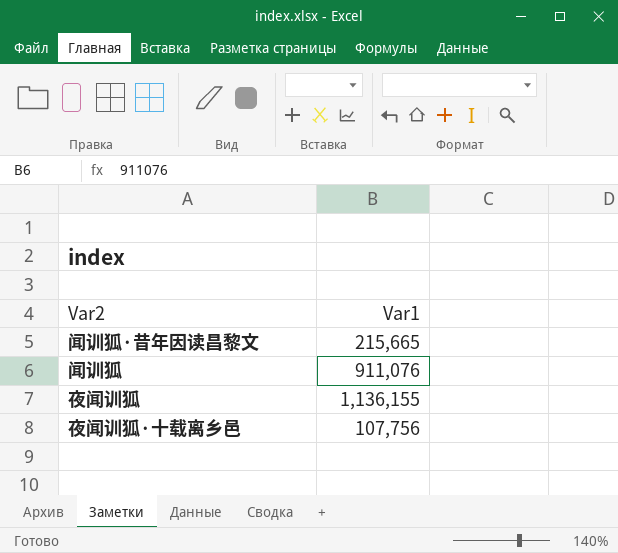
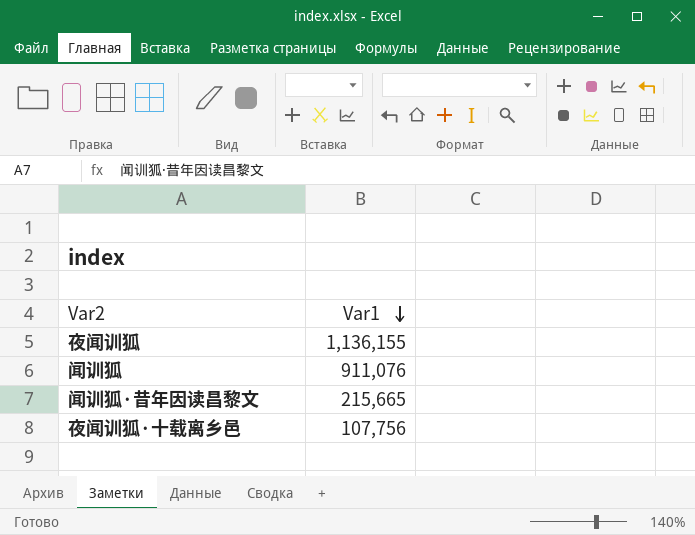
row order: none -> Var1 descending

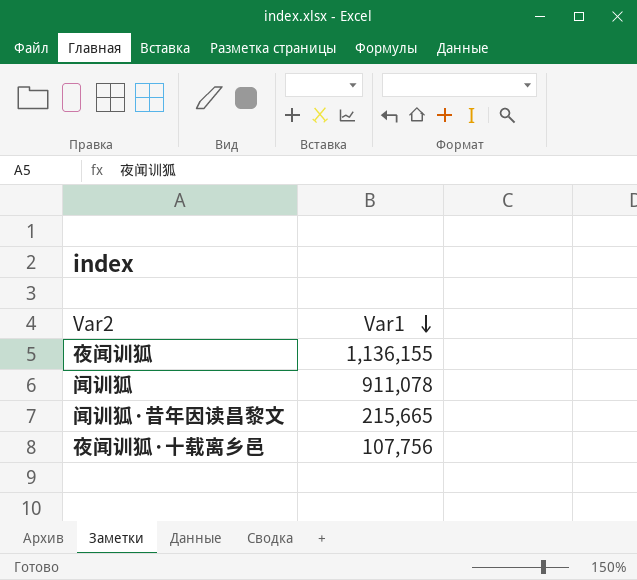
闻训狐 | Var1: 911,076 -> 911,078

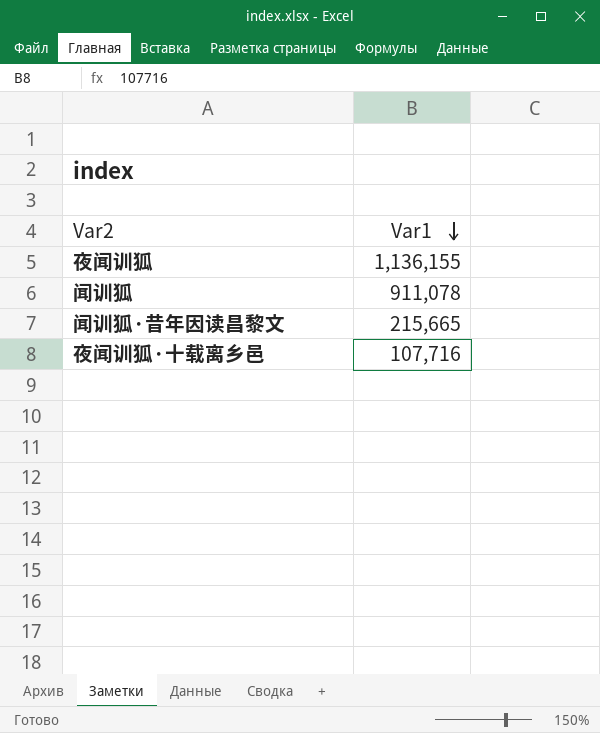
夜闻训狐·十载离乡邑 | Var1: 107,756 -> 107,716

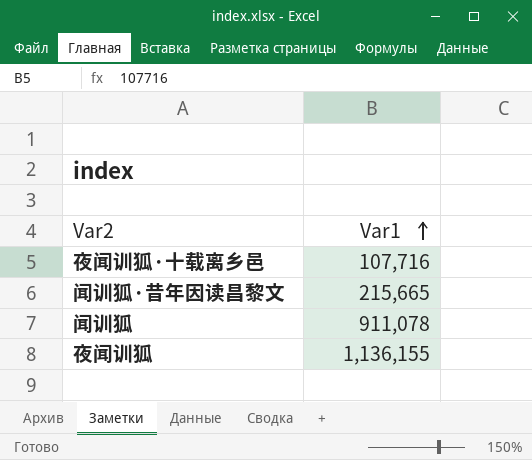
row order: Var1 descending -> Var1 ascending

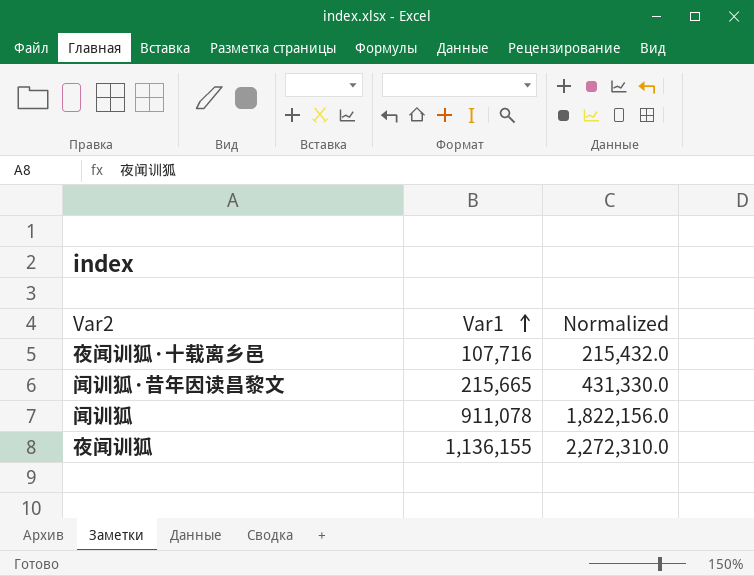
column Normalized | formula: none -> [Var1] * 2

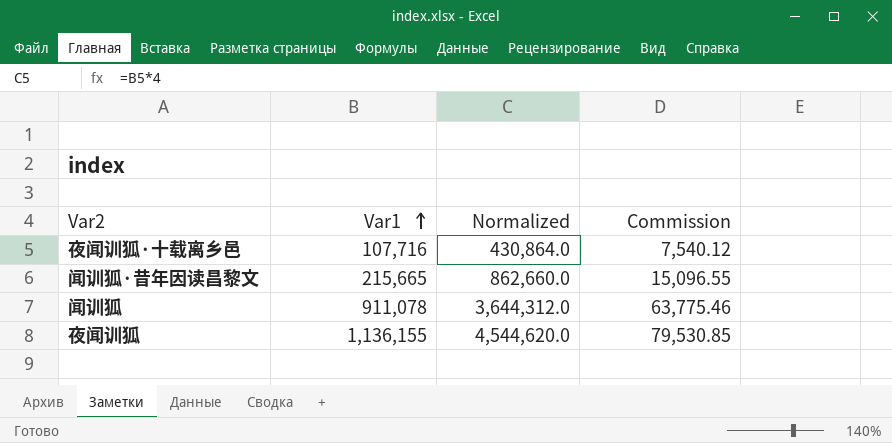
column Normalized | formula: [Var1] * 2 -> [Var1] * 4
column Commission | formula: none -> [Var1] * 0.07

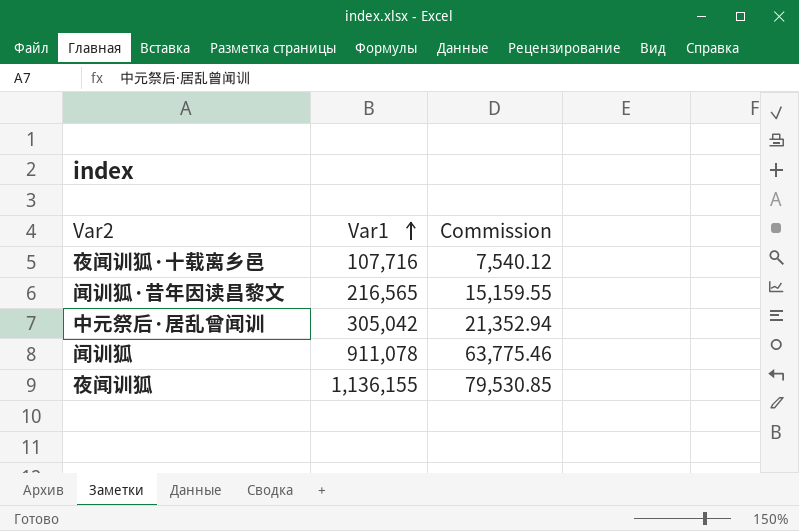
column Normalized | formula: [Var1] * 4 -> none
闻训狐·昔年因读昌黎文 | Var1: 215,665 -> 216,565
闻训狐·昔年因读昌黎文 | Commission: 15,096.55 -> 15,159.55
row 中元祭后·居乱曾闻训: none -> 305,042 | 21,352.94

